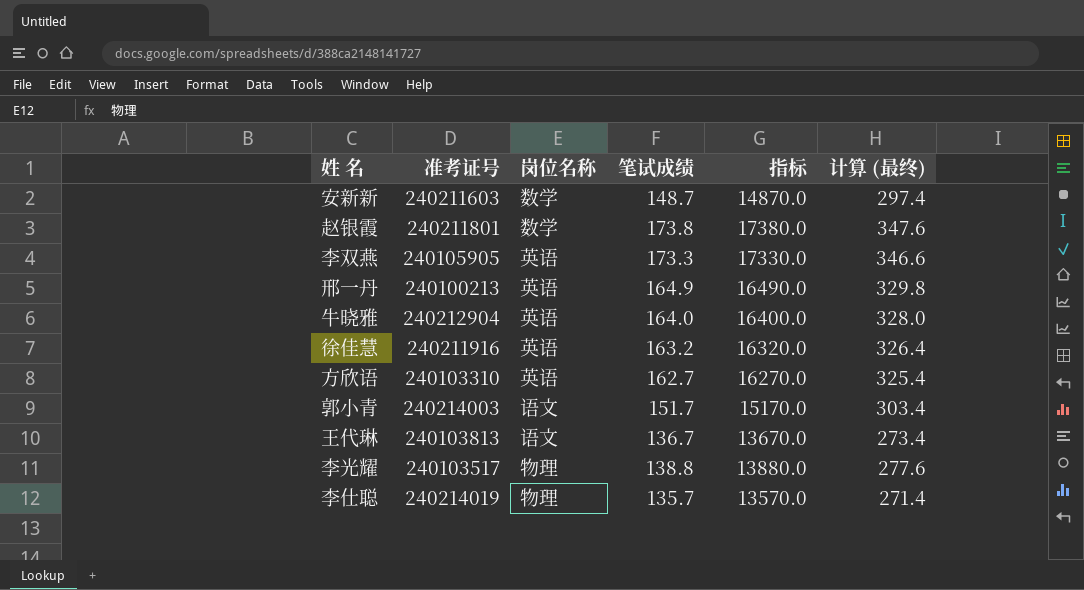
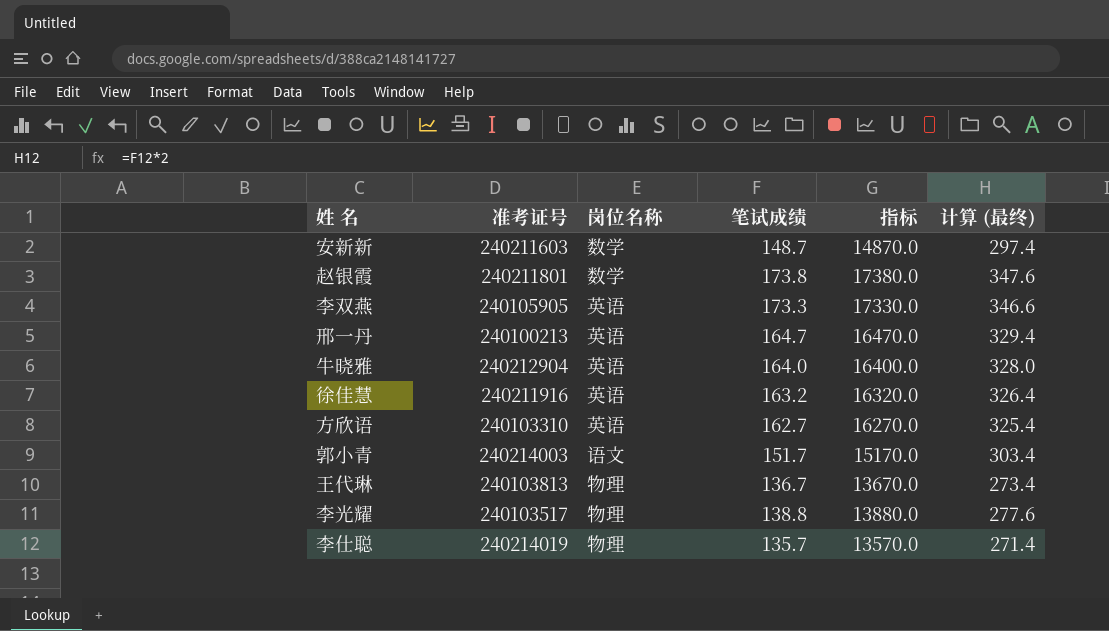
邢一丹 | 笔试成绩: 164.9 -> 164.7
邢一丹 | 指标: 16490.0 -> 16470.0
邢一丹 | 计算 (最终): 329.8 -> 329.4
王代琳 | 岗位名称: 语文 -> 物理

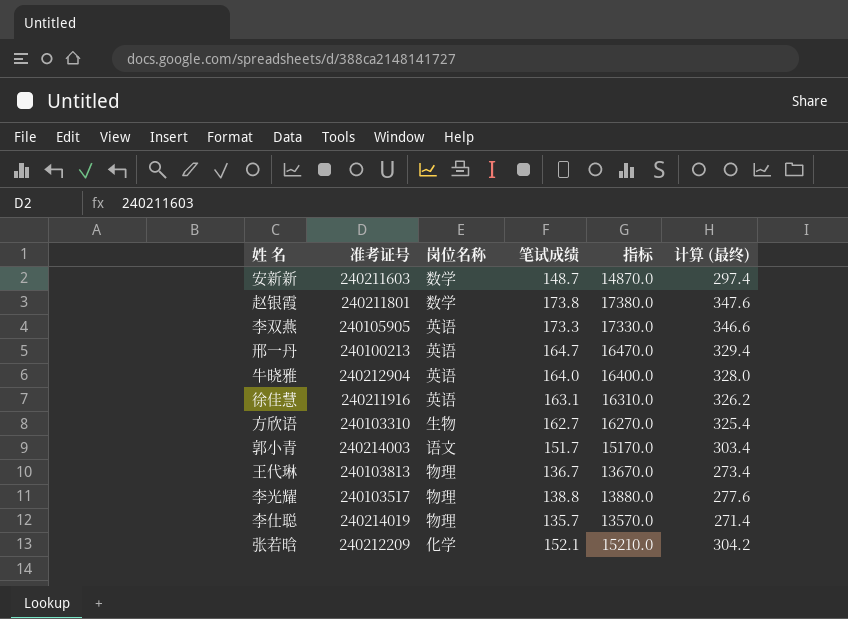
徐佳慧 | 笔试成绩: 163.2 -> 163.1
徐佳慧 | 指标: 16320.0 -> 16310.0
徐佳慧 | 计算 (最终): 326.4 -> 326.2
方欣语 | 岗位名称: 英语 -> 生物
row 张若晗: none -> 240212209 | 化学 | 152.1 | 15210.0 | 304.2

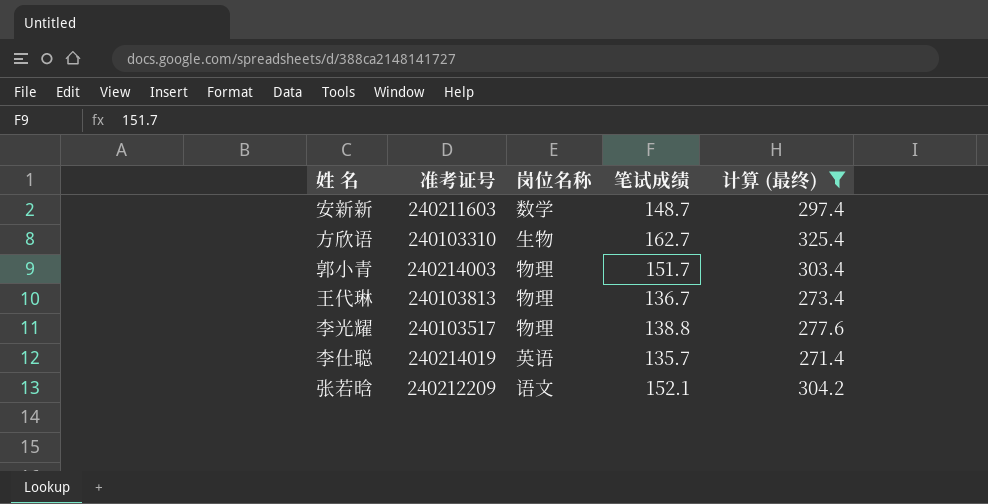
filter: none -> 计算 (最终) <= 325.4
column 指标 | formula: [笔试成绩] * 100 -> none
郭小青 | 岗位名称: 语文 -> 物理
李仕聪 | 岗位名称: 物理 -> 英语
张若晗 | 岗位名称: 化学 -> 语文

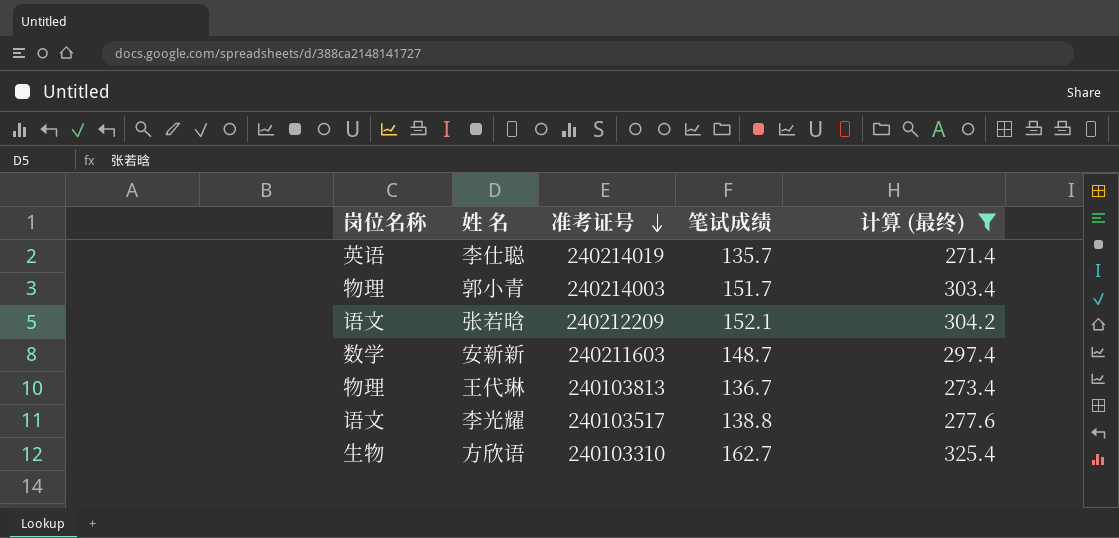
row order: none -> 准考证号 descending
column 岗位名称 | position: 3 -> 1
李光耀 | 岗位名称: 物理 -> 语文

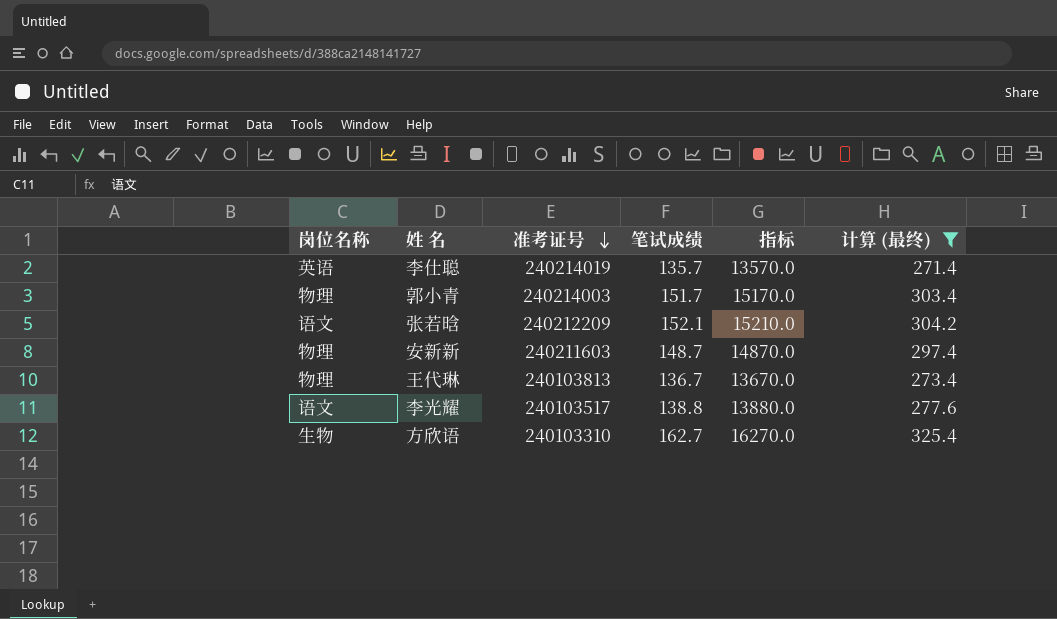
column 指标 | formula: none -> [笔试成绩] * 100
安新新 | 岗位名称: 数学 -> 物理

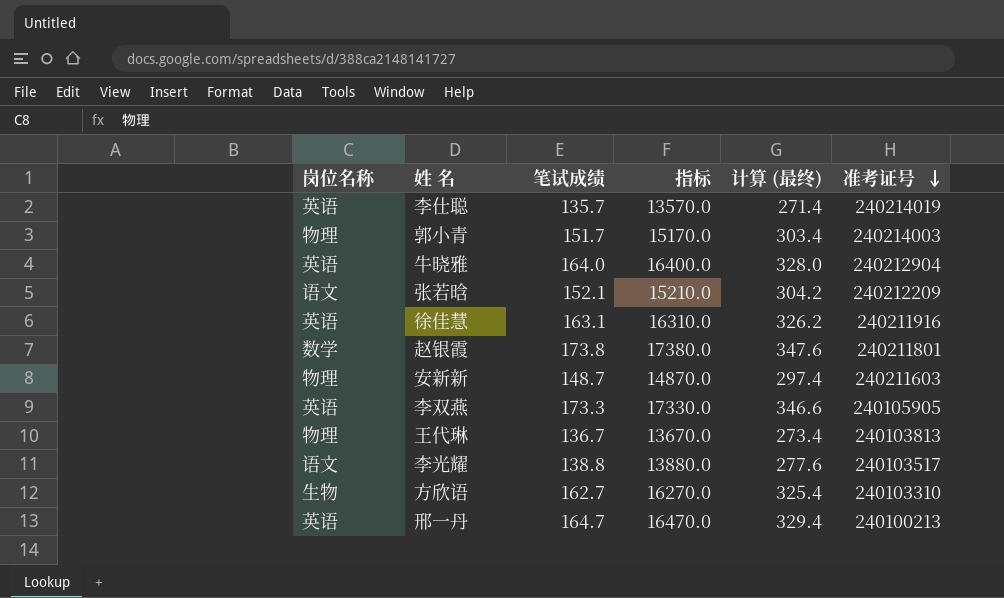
filter: 计算 (最终) <= 325.4 -> none
column 准考证号 | position: 3 -> 6

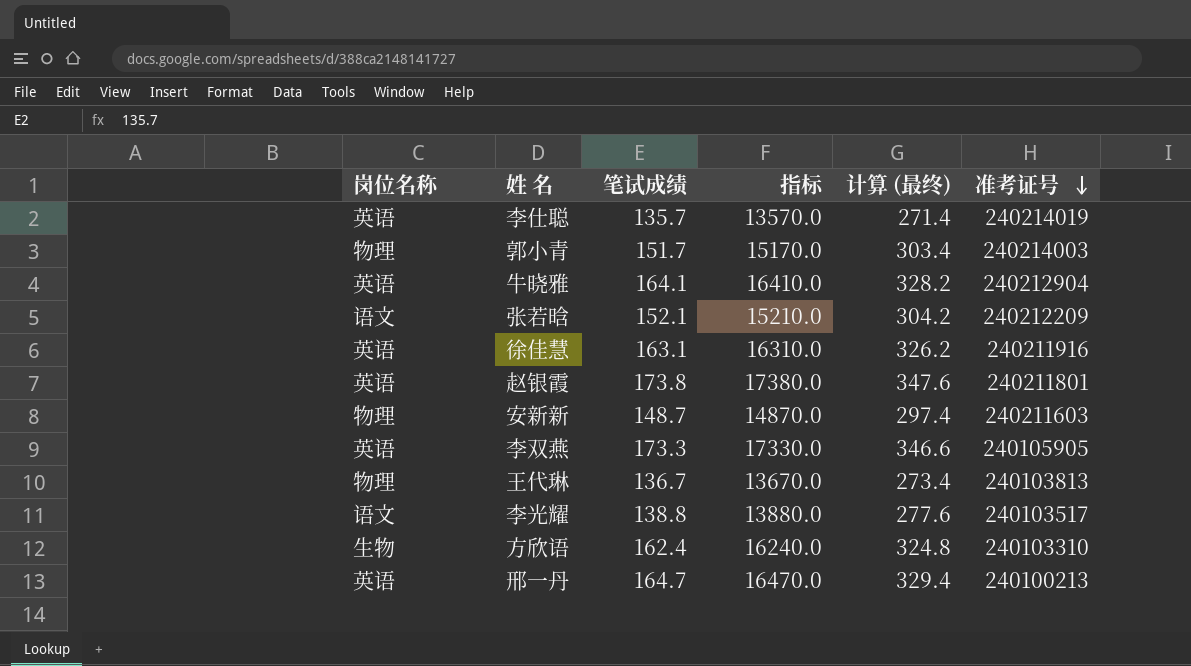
牛晓雅 | 笔试成绩: 164.0 -> 164.1
牛晓雅 | 指标: 16400.0 -> 16410.0
牛晓雅 | 计算 (最终): 328.0 -> 328.2
赵银霞 | 岗位名称: 数学 -> 英语
方欣语 | 笔试成绩: 162.7 -> 162.4
方欣语 | 指标: 16270.0 -> 16240.0
方欣语 | 计算 (最终): 325.4 -> 324.8

